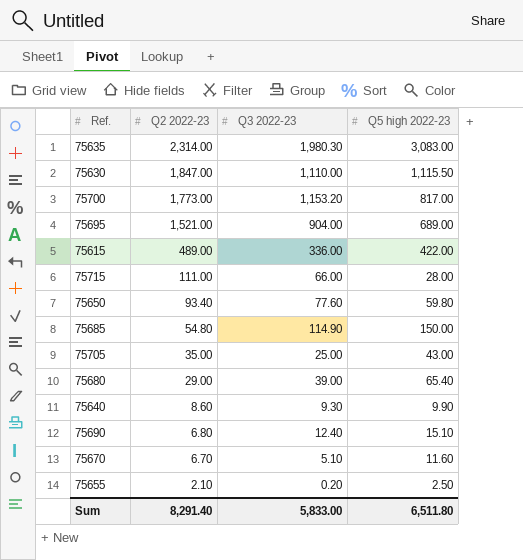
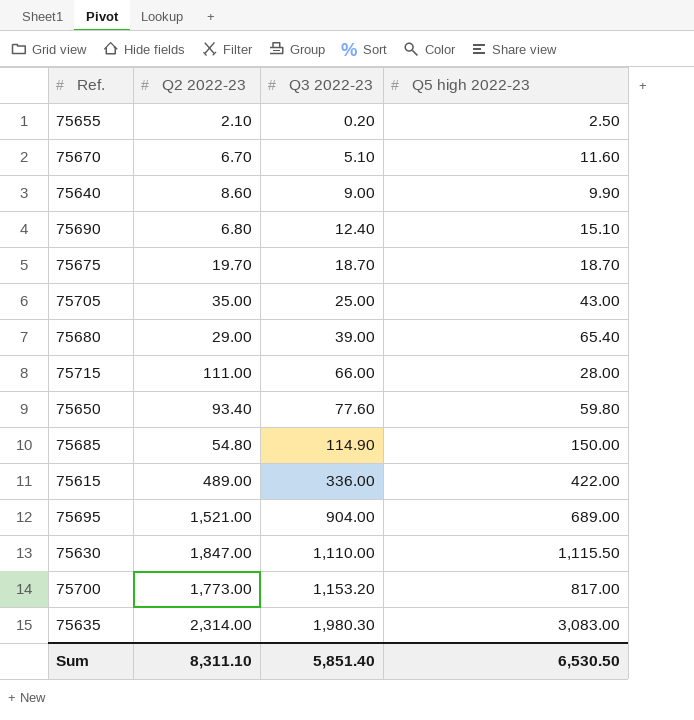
row order: Q2 2022-23 descending -> Q3 2022-23 ascending
75640 | Q3 2022-23: 9.30 -> 9.00
row 75675: none -> 19.70 | 18.70 | 18.70
Sum | Q2 2022-23: 8,291.40 -> 8,311.10
Sum | Q3 2022-23: 5,833.00 -> 5,851.40
Sum | Q5 high 2022-23: 6,511.80 -> 6,530.50

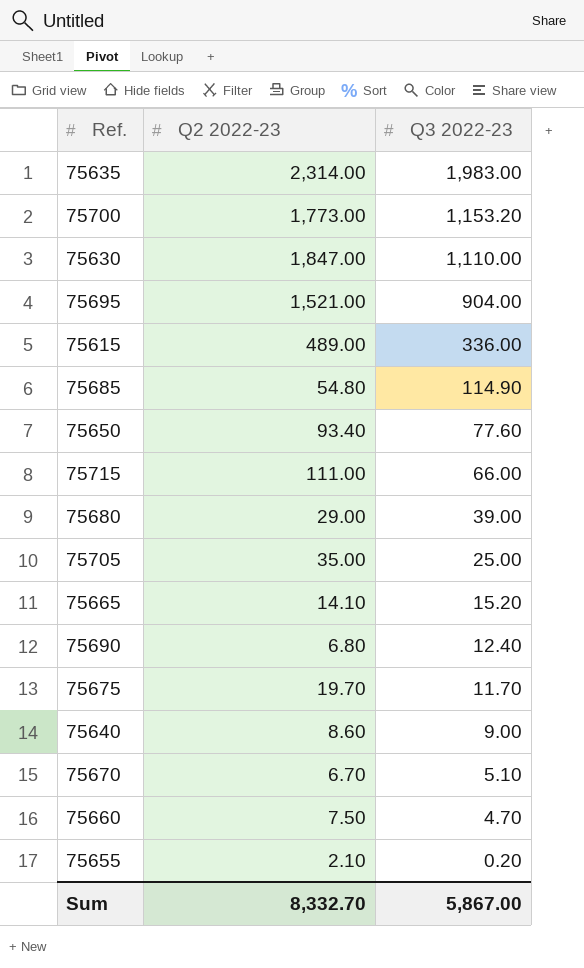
row order: Q3 2022-23 ascending -> Q3 2022-23 descending
column Q5 high 2022-23 | position: 4 -> none
75635 | Q3 2022-23: 1,980.30 -> 1,983.00
row 75665: none -> 14.10 | 15.20
75675 | Q3 2022-23: 18.70 -> 11.70
row 75660: none -> 7.50 | 4.70
Sum | Q2 2022-23: 8,311.10 -> 8,332.70
Sum | Q3 2022-23: 5,851.40 -> 5,867.00

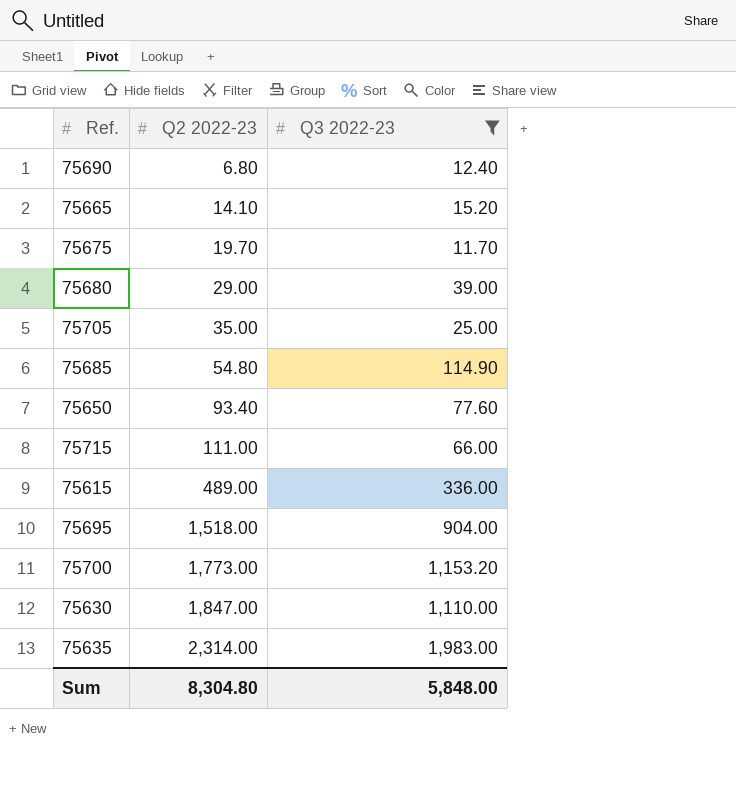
filter: none -> Q3 2022-23 >= 11.70
row order: Q3 2022-23 descending -> Q2 2022-23 ascending
75695 | Q2 2022-23: 1,521.00 -> 1,518.00
Sum | Q2 2022-23: 8,332.70 -> 8,304.80
Sum | Q3 2022-23: 5,867.00 -> 5,848.00

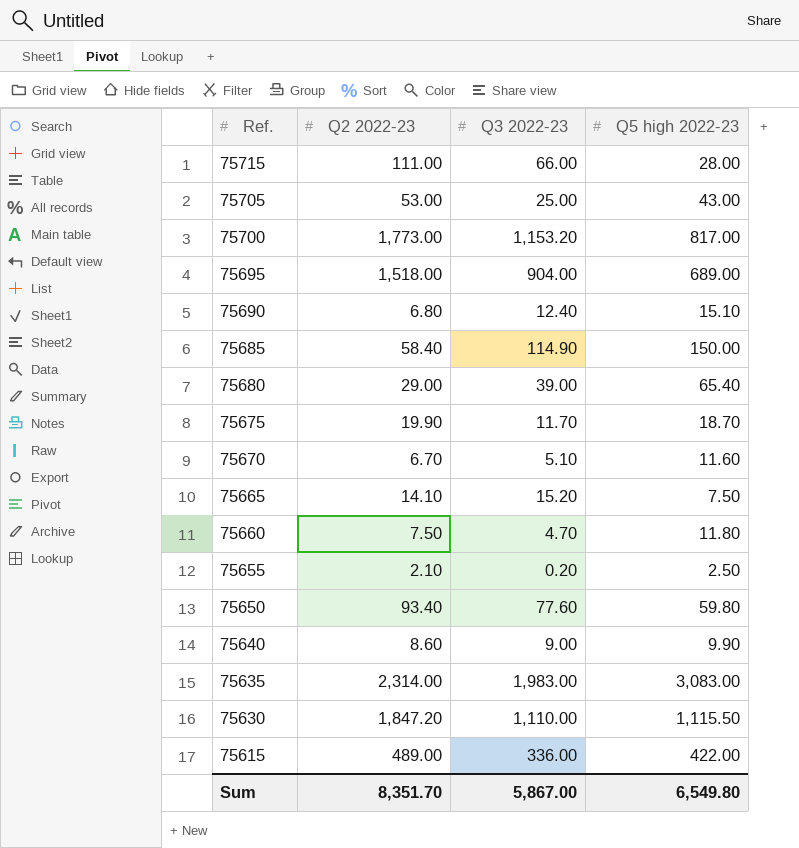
filter: Q3 2022-23 >= 11.70 -> none
row order: Q2 2022-23 ascending -> Ref. descending
column Q5 high 2022-23 | position: none -> 4
75705 | Q2 2022-23: 35.00 -> 53.00
75685 | Q2 2022-23: 54.80 -> 58.40
75675 | Q2 2022-23: 19.70 -> 19.90
75630 | Q2 2022-23: 1,847.00 -> 1,847.20
Sum | Q2 2022-23: 8,304.80 -> 8,351.70
Sum | Q3 2022-23: 5,848.00 -> 5,867.00

